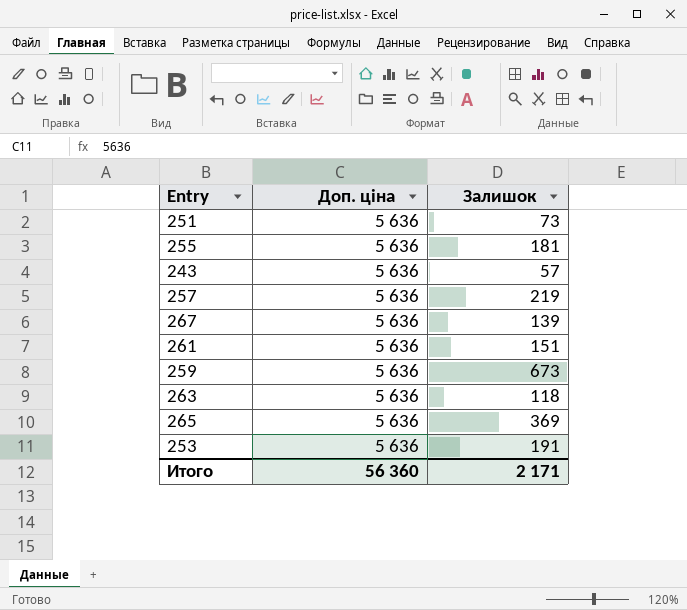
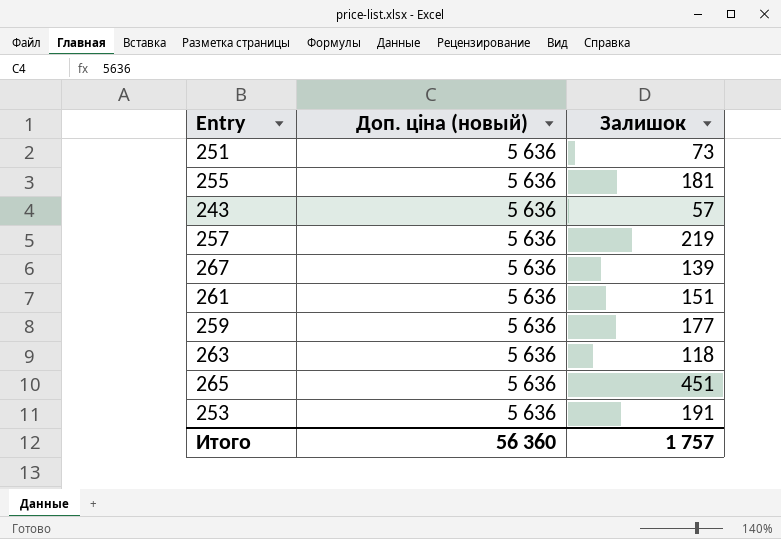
column name: Доп. ціна -> Доп. ціна (новый)
259 | Залишок: 673 -> 177
265 | Залишок: 369 -> 451
Итого | Залишок: 2 171 -> 1 757

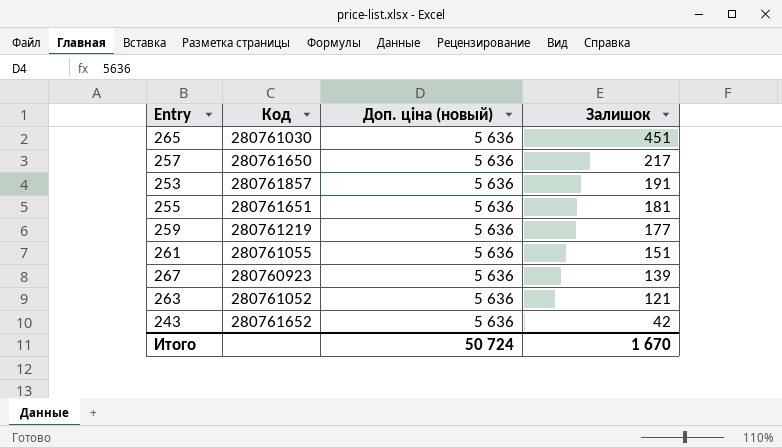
row order: none -> Залишок descending
column Код | position: none -> 2
row 251: 5 636 | 73 -> none
257 | Залишок: 219 -> 217
263 | Залишок: 118 -> 121
243 | Залишок: 57 -> 42
Итого | Доп. ціна (новый): 56 360 -> 50 724
Итого | Залишок: 1 757 -> 1 670

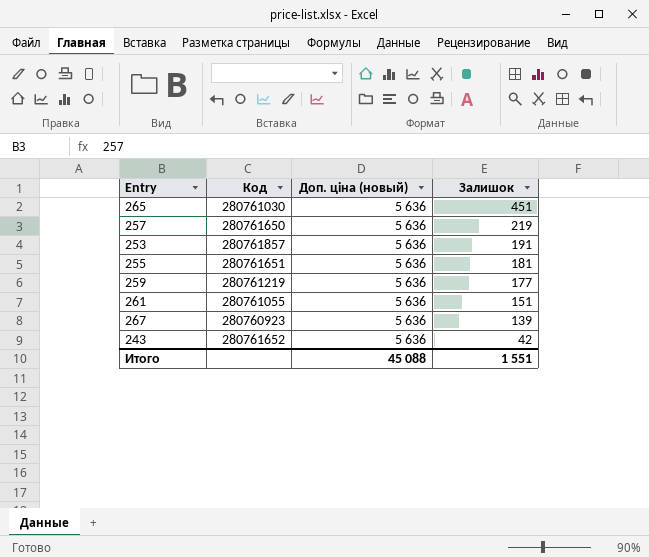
row 263: 280761052 | 5 636 | 121 -> none
257 | Залишок: 217 -> 219
Итого | Доп. ціна (новый): 50 724 -> 45 088
Итого | Залишок: 1 670 -> 1 551

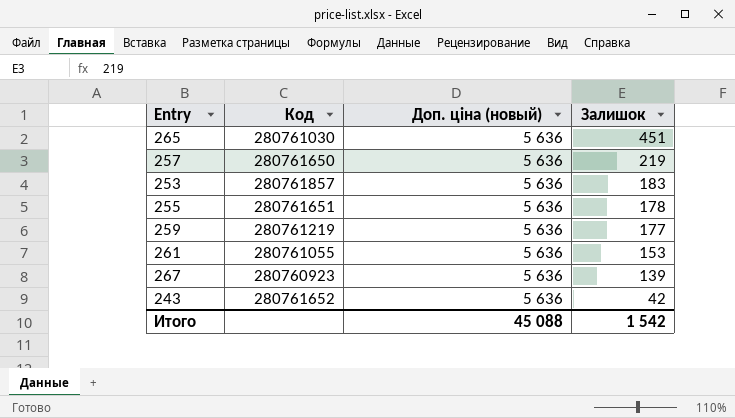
253 | Залишок: 191 -> 183
255 | Залишок: 181 -> 178
261 | Залишок: 151 -> 153
Итого | Залишок: 1 551 -> 1 542

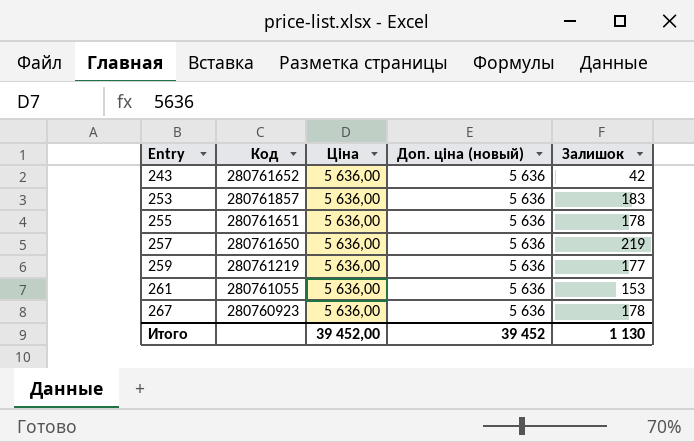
row order: Залишок descending -> Entry ascending
column Ціна | position: none -> 3
row 265: 280761030 | 5 636 | 451 -> none
267 | Залишок: 139 -> 178
Итого | Доп. ціна (новый): 45 088 -> 39 452
Итого | Залишок: 1 542 -> 1 130

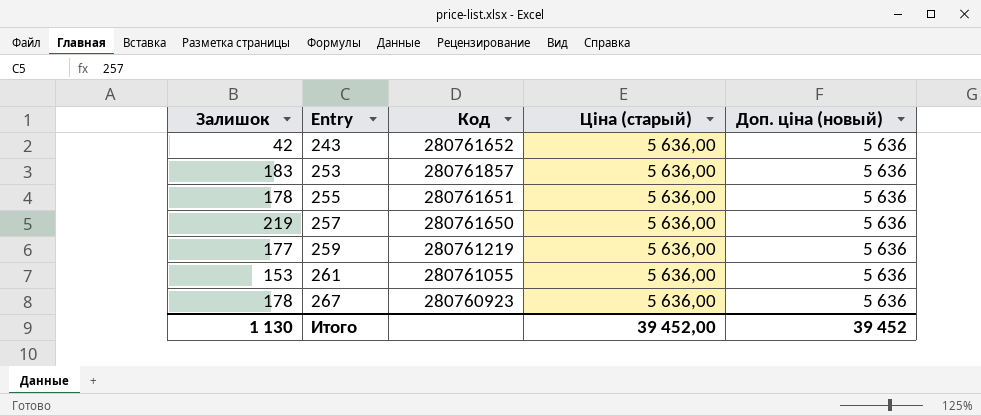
column Залишок | position: 5 -> 1
column name: Ціна -> Ціна (старый)

